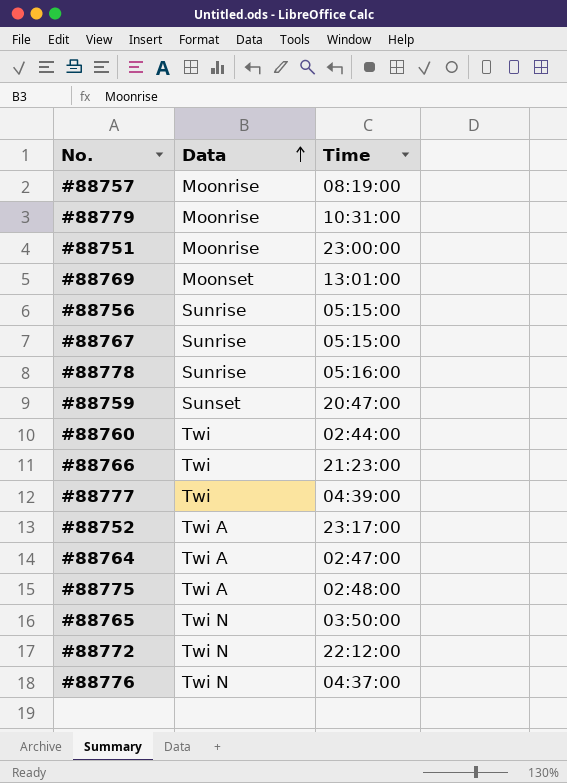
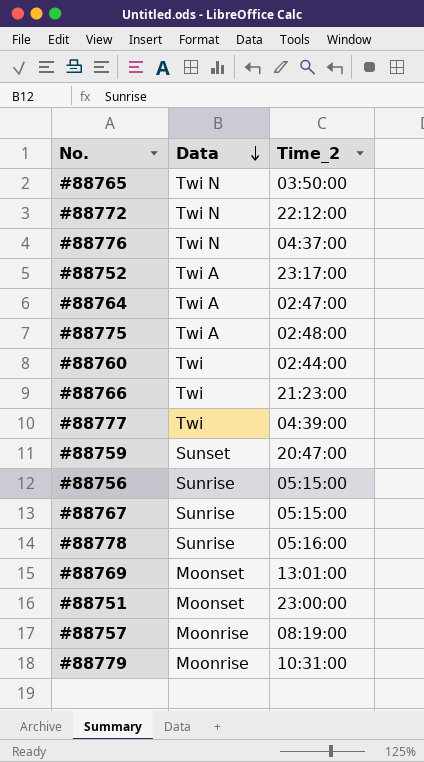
row order: Data ascending -> Data descending
column name: Time -> Time_2
#88751 | Data: Moonrise -> Moonset

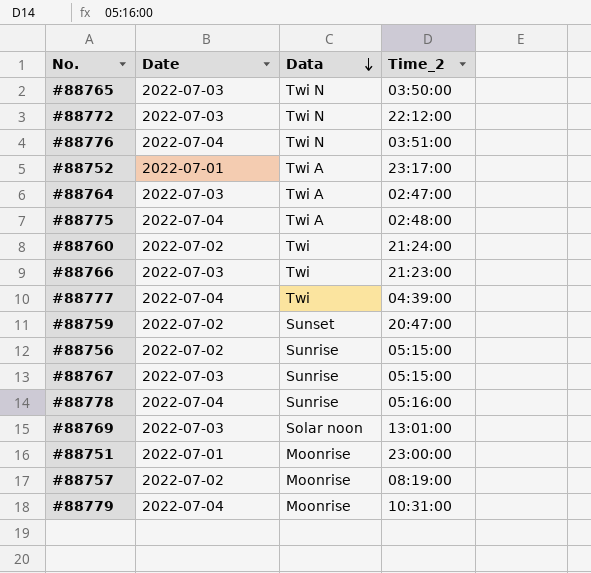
column Date | position: none -> 2
#88776 | Time_2: 04:37:00 -> 03:51:00
#88760 | Time_2: 02:44:00 -> 21:24:00
#88769 | Data: Moonset -> Solar noon
#88751 | Data: Moonset -> Moonrise

